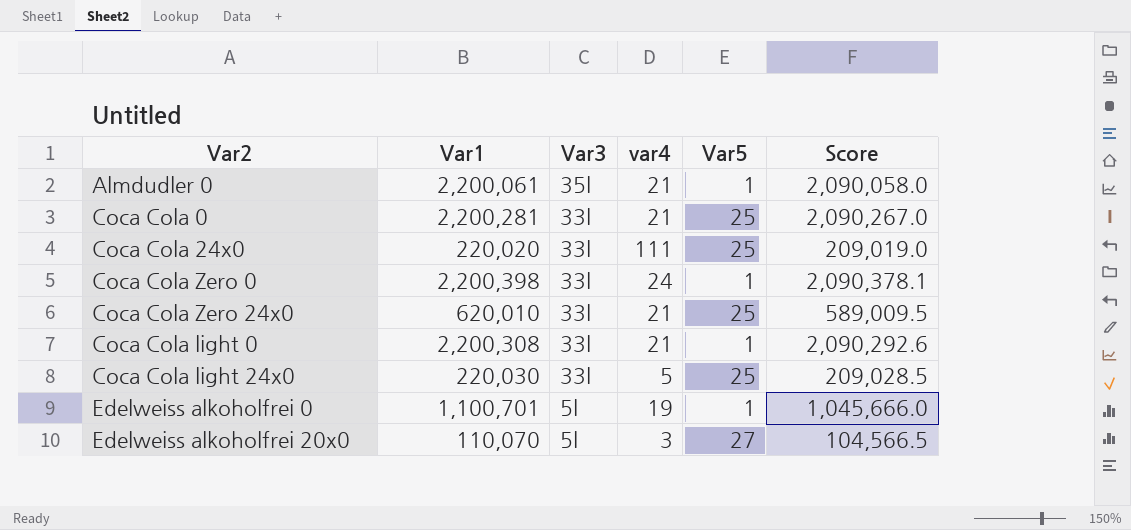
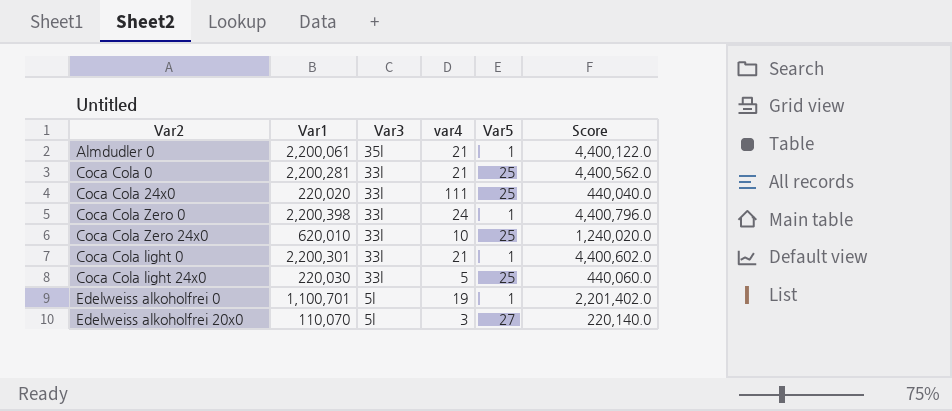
column Score | formula: [Var1] * 0.95 -> [Var1] * 2
Coca Cola Zero 24x0 | var4: 21 -> 10
Coca Cola light 0 | Var1: 2,200,308 -> 2,200,301

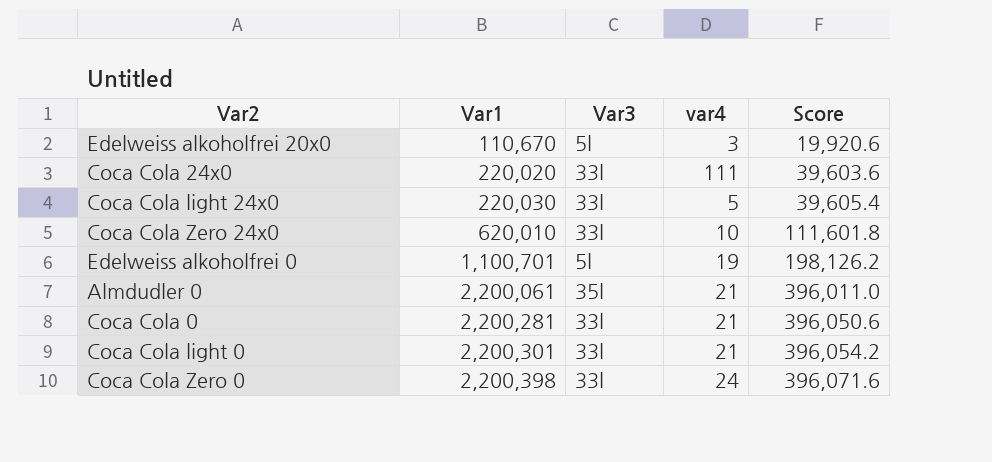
row order: Var3 descending -> Var1 ascending
column Var5 | position: 5 -> none
column Score | formula: [Var1] * 2 -> [Var1] * 0.18
Edelweiss alkoholfrei 20x0 | Var1: 110,070 -> 110,670

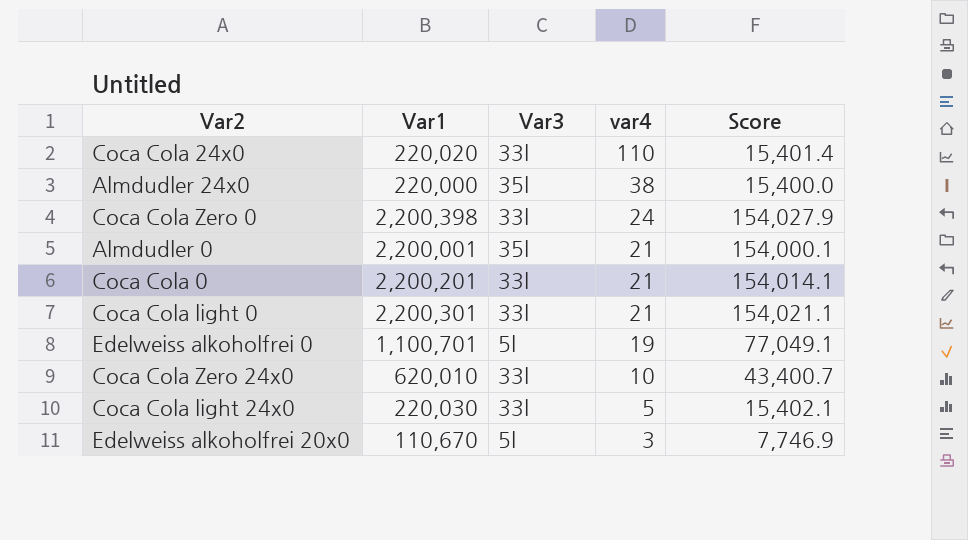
row order: Var1 ascending -> var4 descending
column Score | formula: [Var1] * 0.18 -> [Var1] * 0.07
Coca Cola 24x0 | var4: 111 -> 110
row Almdudler 24x0: none -> 220,000 | 35l | 38 | 15,400.0
Almdudler 0 | Var1: 2,200,061 -> 2,200,001
Coca Cola 0 | Var1: 2,200,281 -> 2,200,201

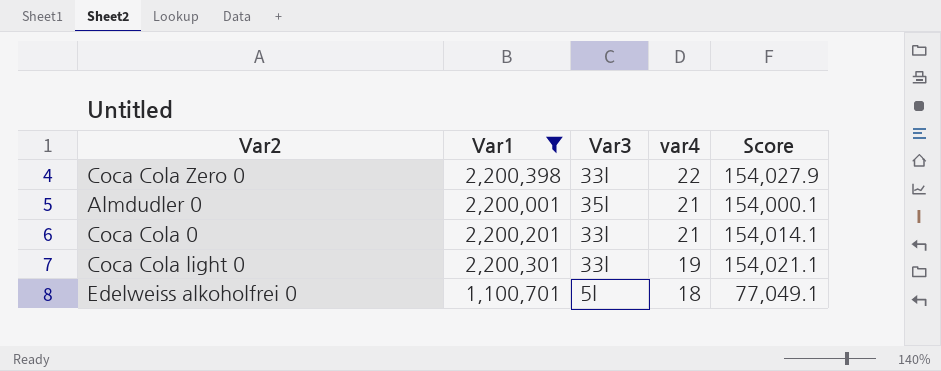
filter: none -> Var1 >= 1,100,701
Coca Cola Zero 0 | var4: 24 -> 22
Coca Cola light 0 | var4: 21 -> 19
Edelweiss alkoholfrei 0 | var4: 19 -> 18

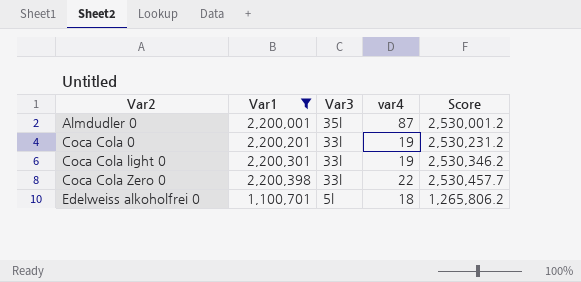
row order: var4 descending -> Var2 ascending
column Score | formula: [Var1] * 0.07 -> [Var1] * 1.15
Almdudler 0 | var4: 21 -> 87
Coca Cola 0 | var4: 21 -> 19

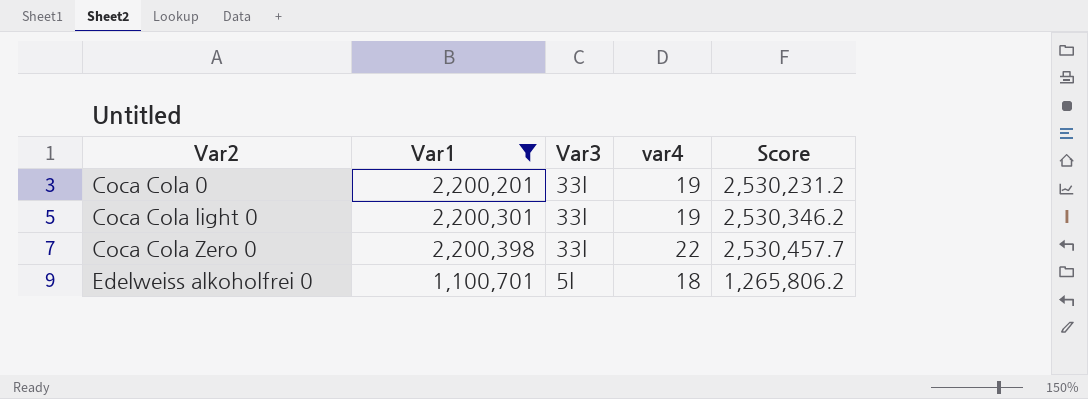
row Almdudler 0: 2,200,001 | 35l | 87 | 2,530,001.2 -> none

